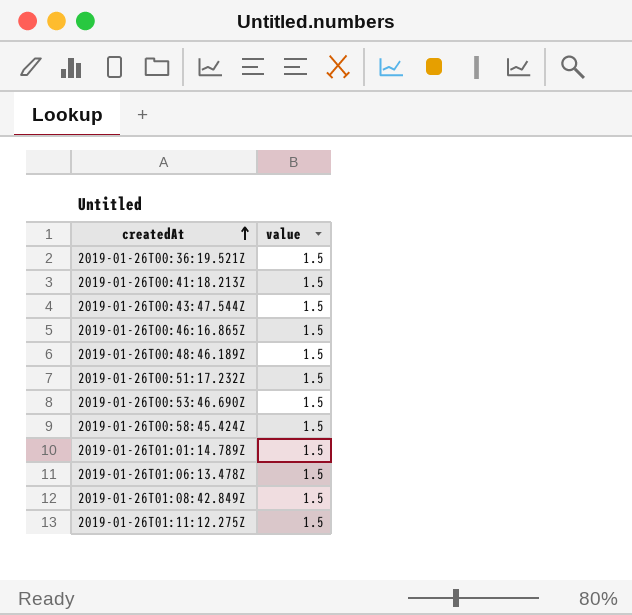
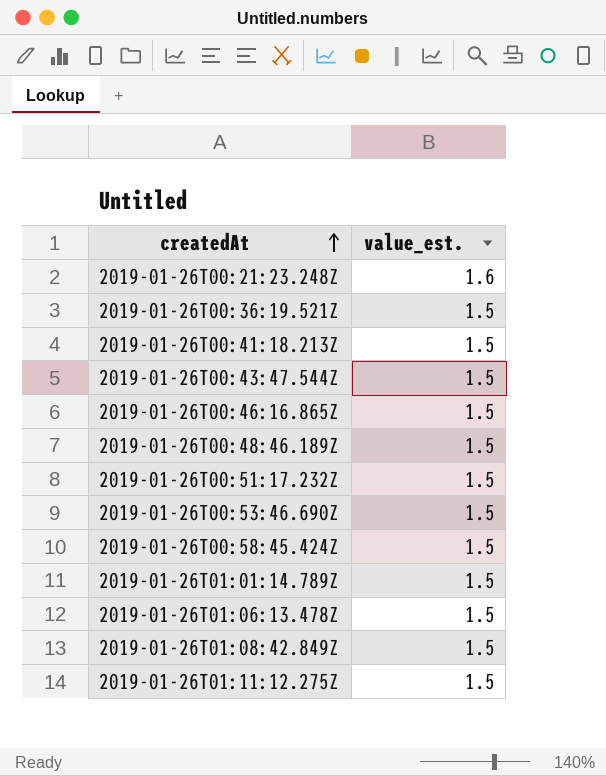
column name: value -> value_est.
row 2019-01-26T00:21:23.248Z: none -> 1.6

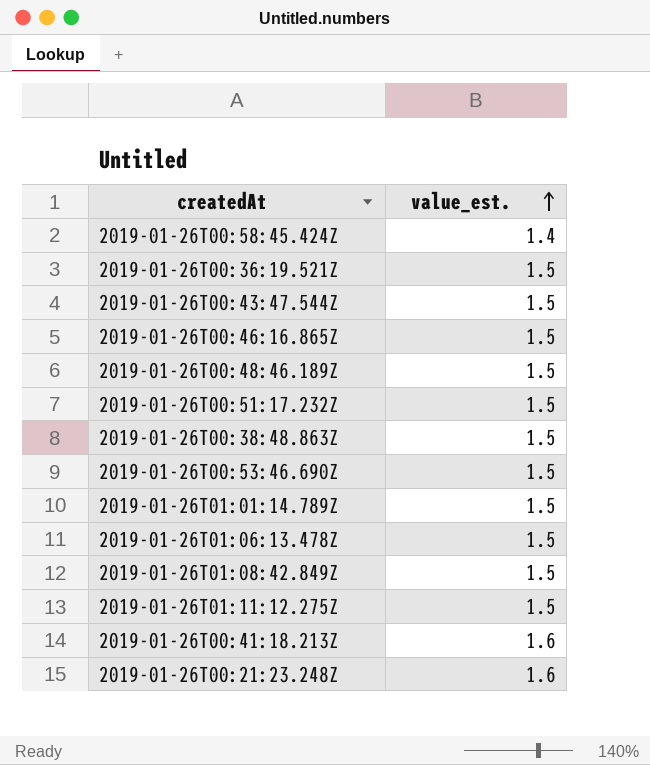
row order: createdAt ascending -> value_est. ascending
2019-01-26T00:58:45.424Z | value_est.: 1.5 -> 1.4
row 2019-01-26T00:38:48.863Z: none -> 1.5
2019-01-26T00:41:18.213Z | value_est.: 1.5 -> 1.6

